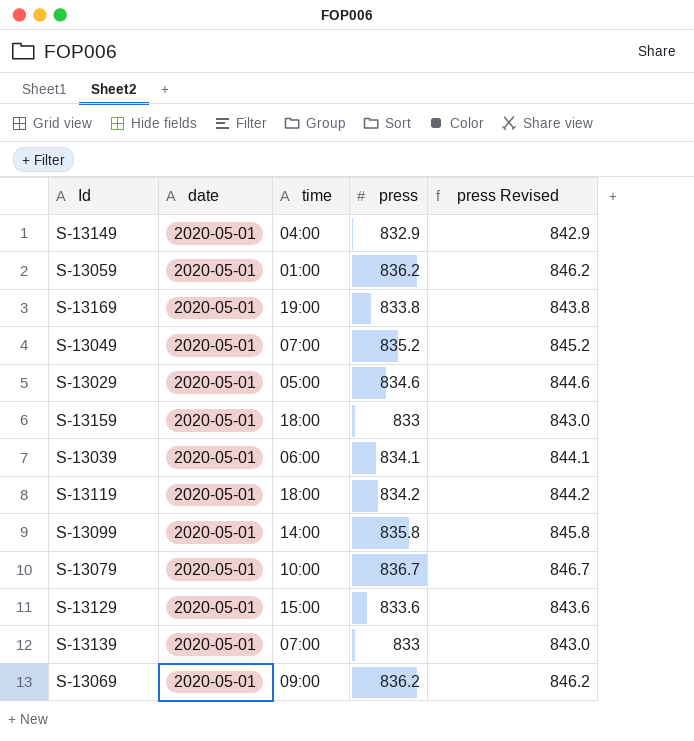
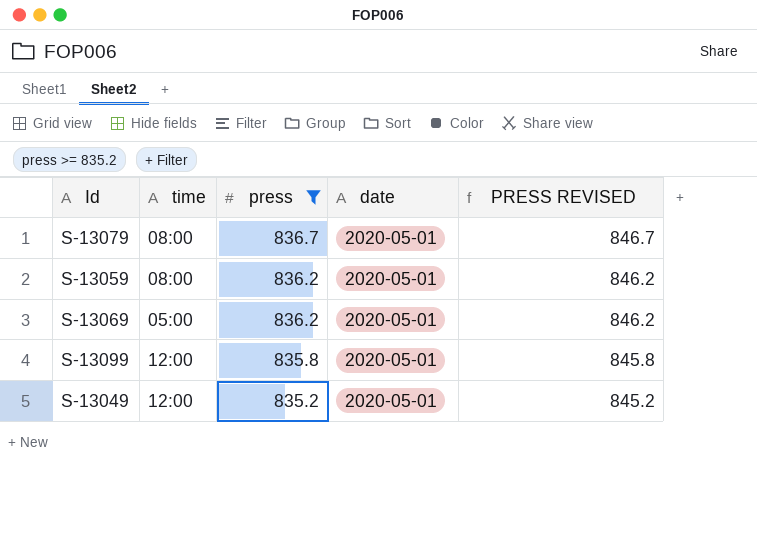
filter: none -> press >= 835.2
row order: none -> press descending
column date | position: 2 -> 4
column name: press Revised -> PRESS REVISED
S-13079 | time: 10:00 -> 08:00
S-13059 | time: 01:00 -> 08:00
S-13069 | time: 09:00 -> 05:00
S-13099 | time: 14:00 -> 12:00
S-13049 | time: 07:00 -> 12:00

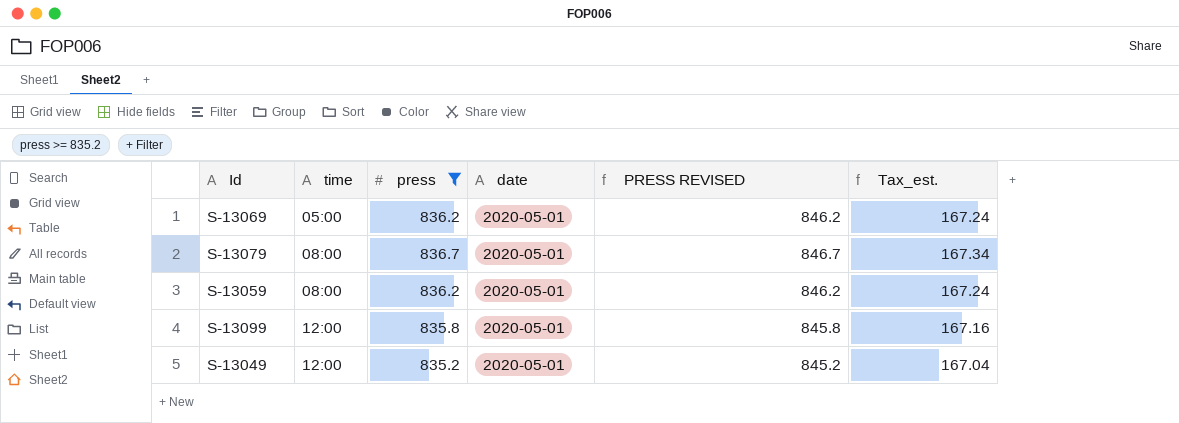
row order: press descending -> time ascending
column Tax_est. | formula: none -> [press] * 0.2

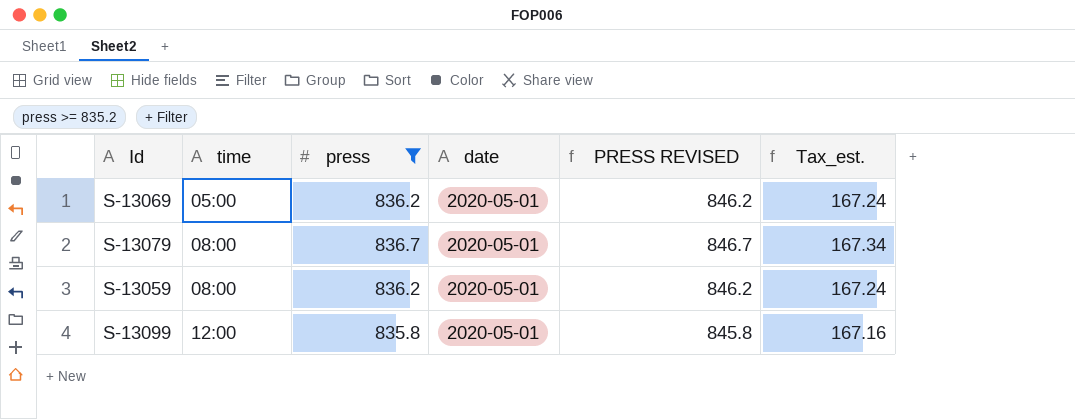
row S-13049: 12:00 | 835.2 | 2020-05-01 | 845.2 | 167.04 -> none

